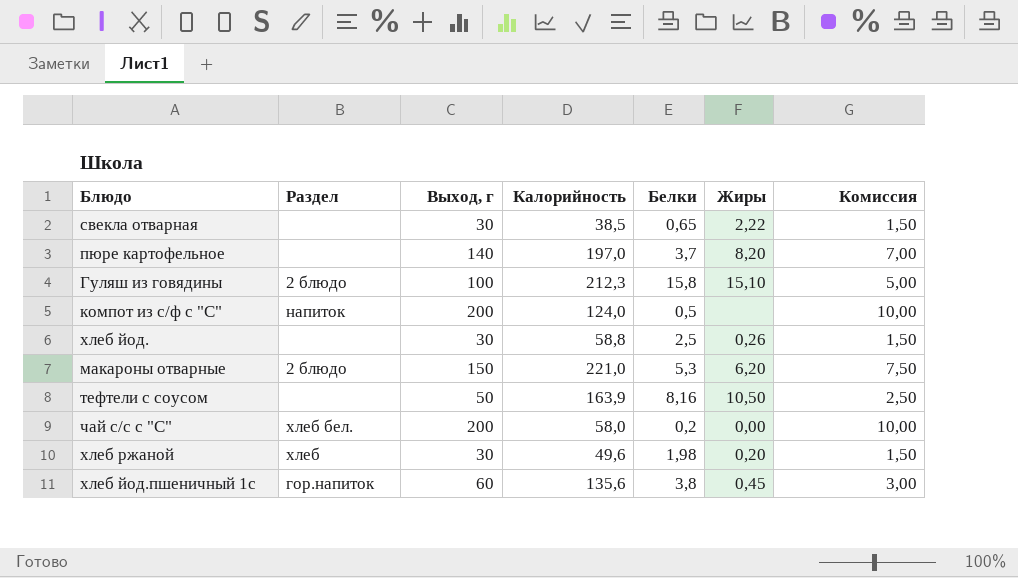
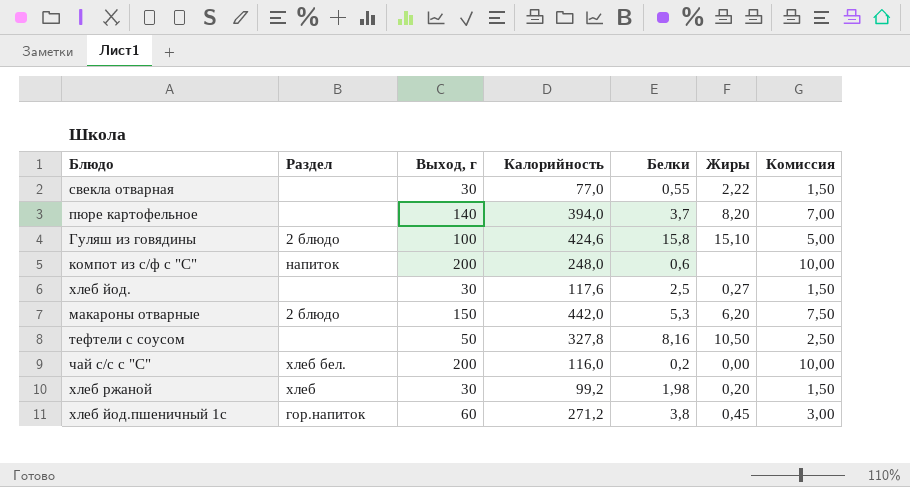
свекла отварная | Калорийность: 38,5 -> 77,0
свекла отварная | Белки: 0,65 -> 0,55
пюре картофельное | Калорийность: 197,0 -> 394,0
Гуляш из говядины | Калорийность: 212,3 -> 424,6
компот из с/ф с "С" | Калорийность: 124,0 -> 248,0
компот из с/ф с "С" | Белки: 0,5 -> 0,6
хлеб йод. | Калорийность: 58,8 -> 117,6
хлеб йод. | Жиры: 0,26 -> 0,27
макароны отварные | Калорийность: 221,0 -> 442,0
тефтели с соусом | Калорийность: 163,9 -> 327,8
чай с/с с "С" | Калорийность: 58,0 -> 116,0
хлеб ржаной | Калорийность: 49,6 -> 99,2
хлеб йод.пшеничный 1с | Калорийность: 135,6 -> 271,2

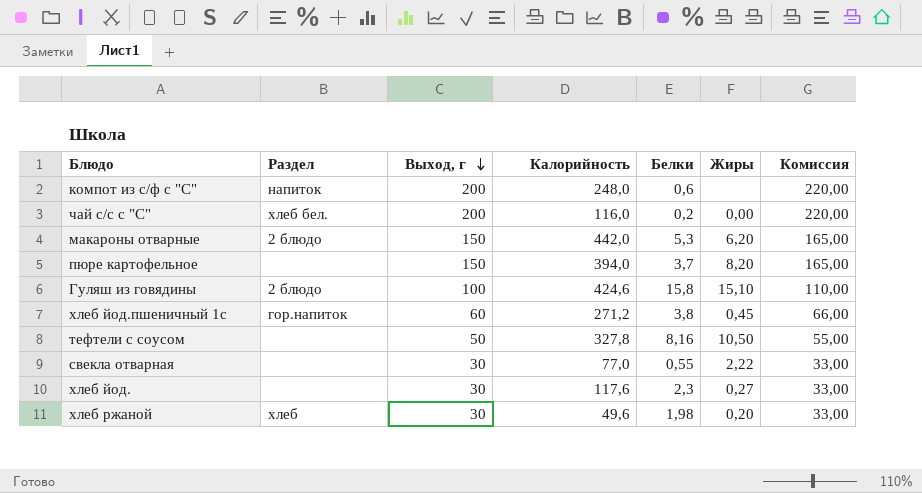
row order: none -> Выход, г descending
column Комиссия | formula: [Выход, г] * 0,05 -> [Выход, г] * 1,1
пюре картофельное | Выход, г: 140 -> 150
хлеб йод. | Белки: 2,5 -> 2,3
хлеб ржаной | Калорийность: 99,2 -> 49,6

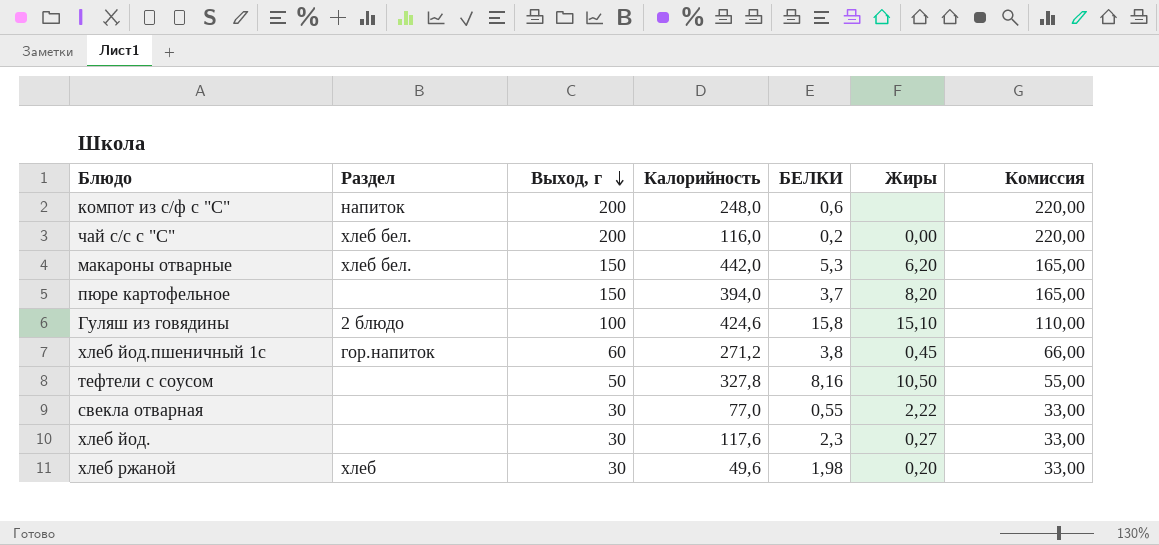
column name: Белки -> БЕЛКИ
макароны отварные | Раздел: 2 блюдо -> хлеб бел.

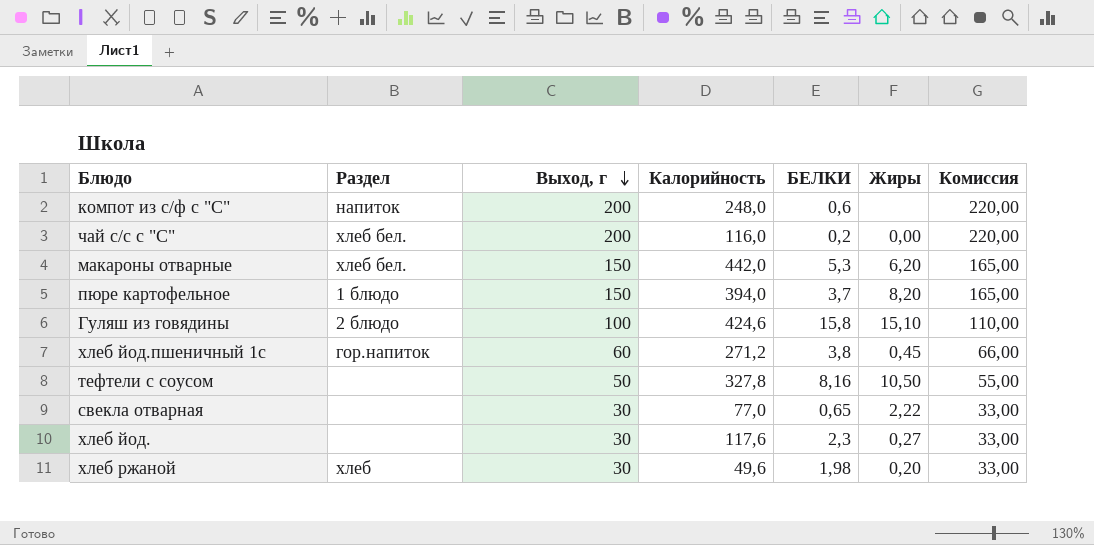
пюре картофельное | Раздел: none -> 1 блюдо
свекла отварная | БЕЛКИ: 0,55 -> 0,65

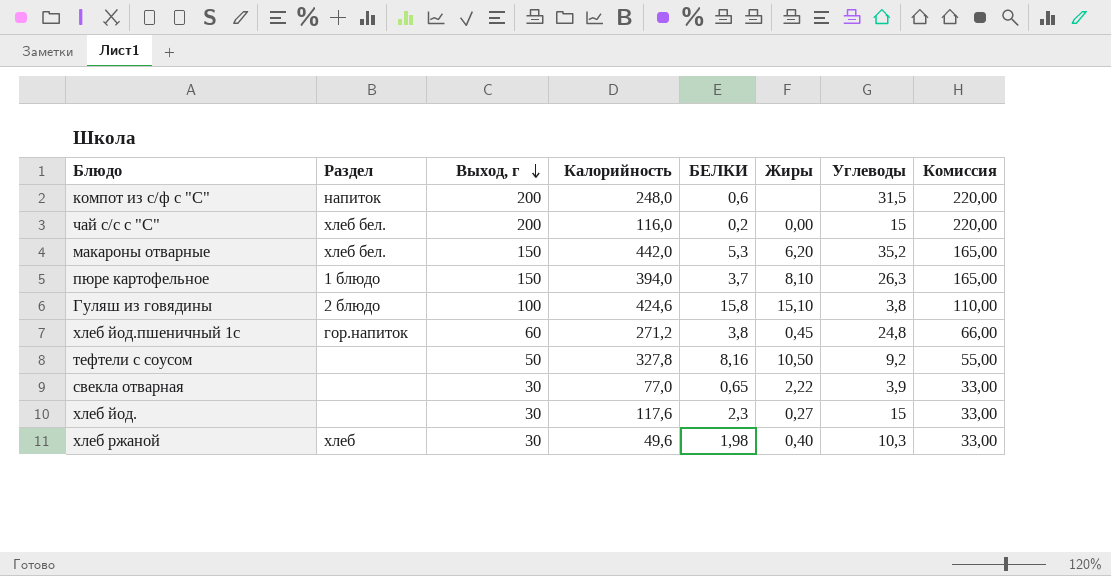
column Углеводы | position: none -> 7
пюре картофельное | Жиры: 8,20 -> 8,10
хлеб ржаной | Жиры: 0,20 -> 0,40

